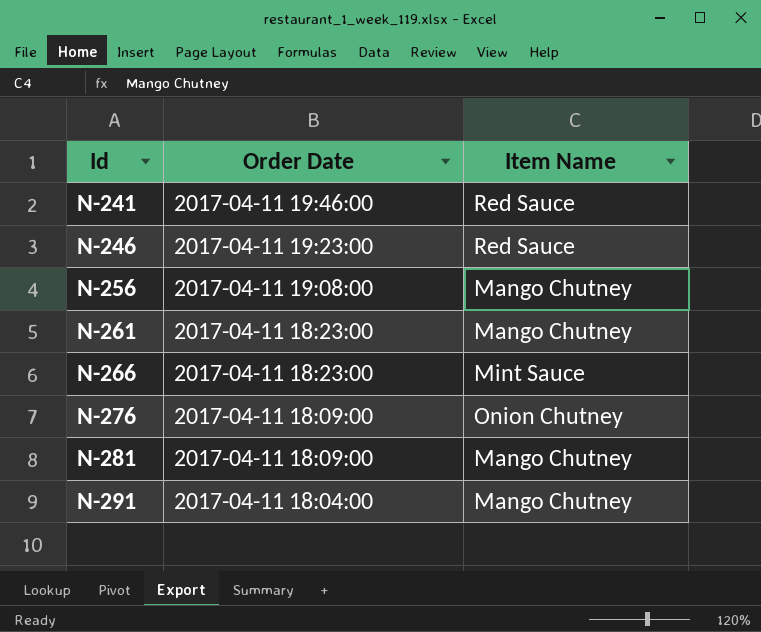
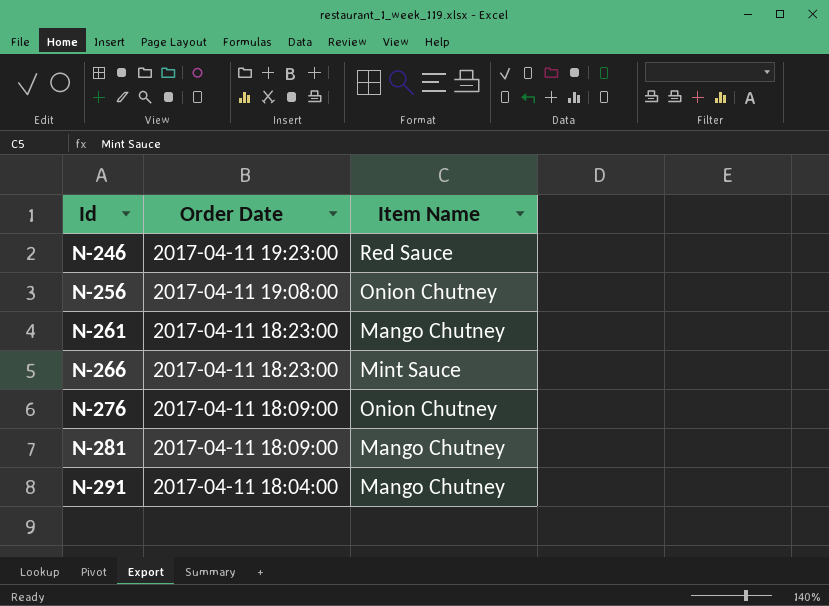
row N-241: 2017-04-11 19:46:00 | Red Sauce -> none
N-256 | Item Name: Mango Chutney -> Onion Chutney

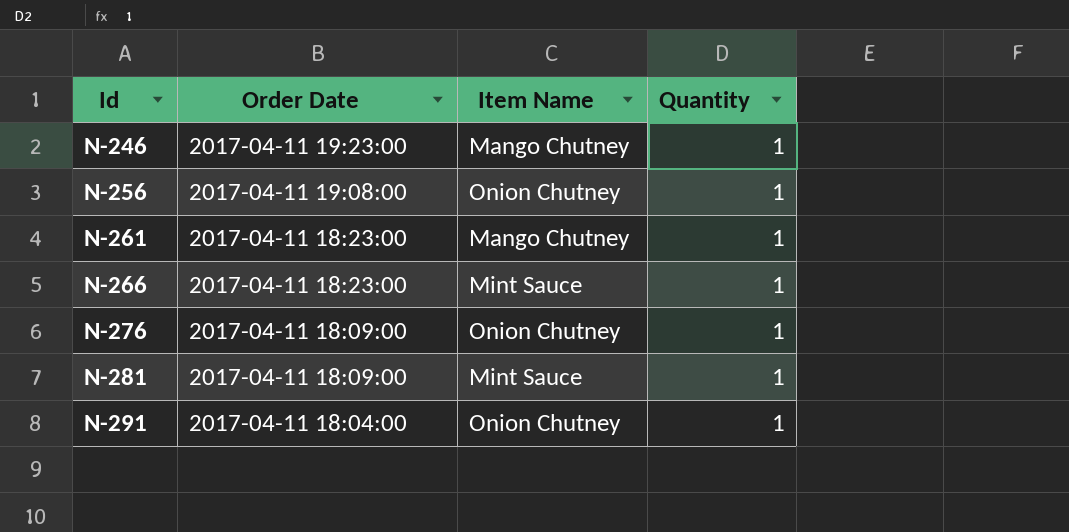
column Quantity | position: none -> 4
N-246 | Item Name: Red Sauce -> Mango Chutney
N-281 | Item Name: Mango Chutney -> Mint Sauce
N-291 | Item Name: Mango Chutney -> Onion Chutney

